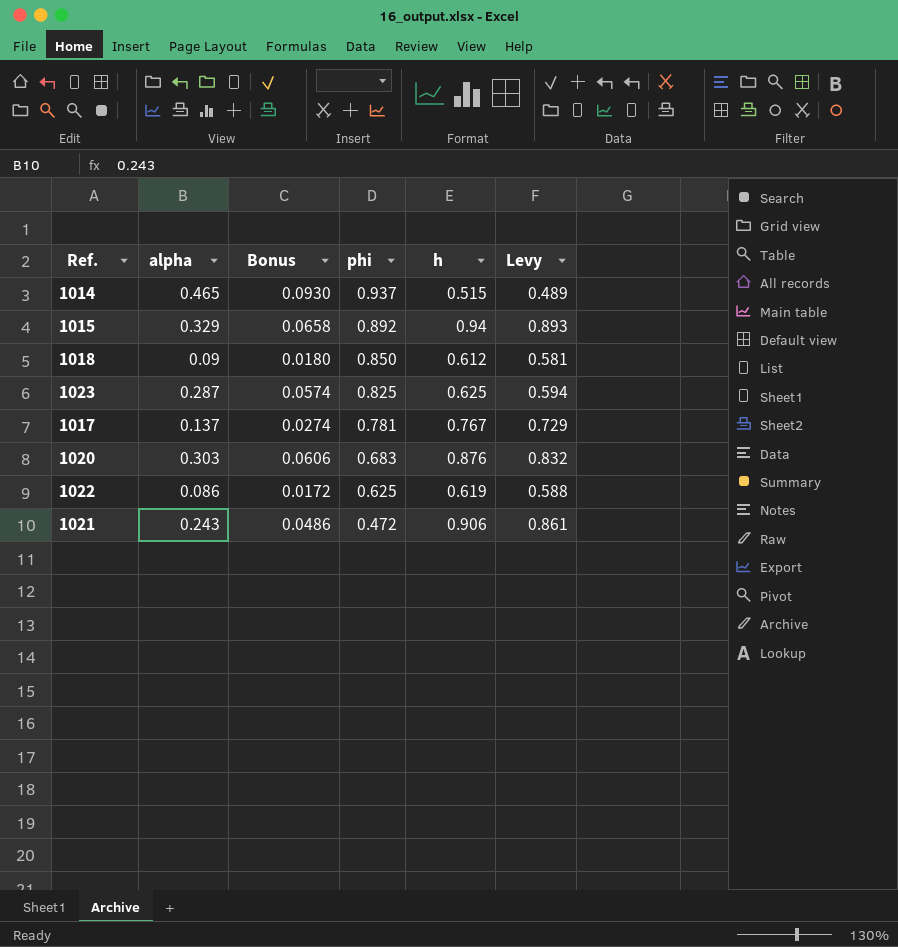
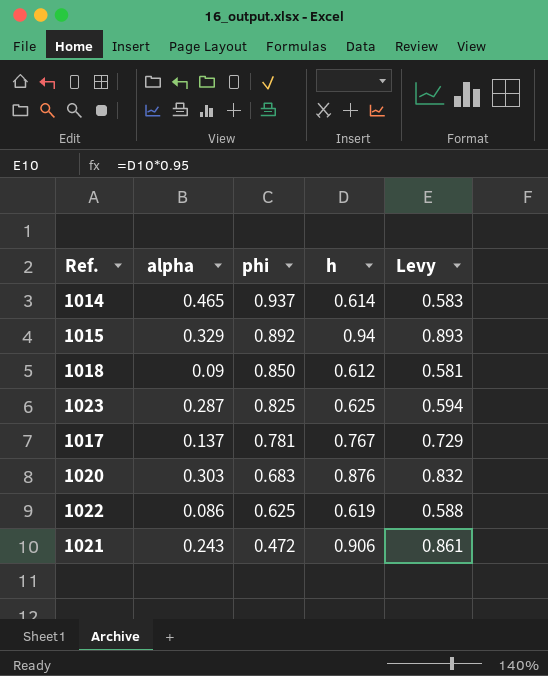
column Bonus | formula: [alpha] * 0.2 -> none
1014 | h: 0.515 -> 0.614
1014 | Levy: 0.489 -> 0.583

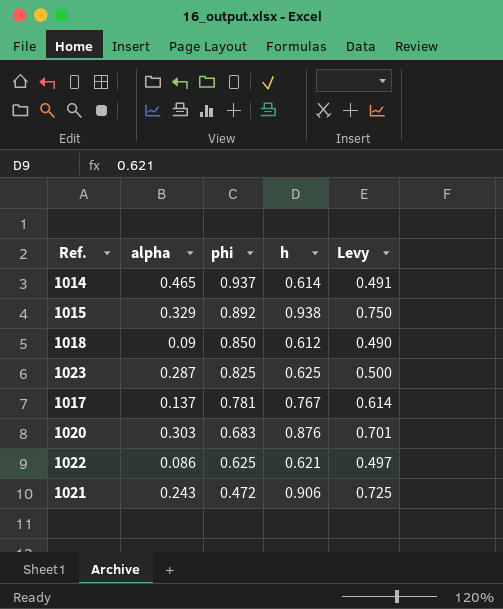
column Levy | formula: [h] * 0.95 -> [h] * 0.8
1015 | h: 0.94 -> 0.938
1022 | h: 0.619 -> 0.621

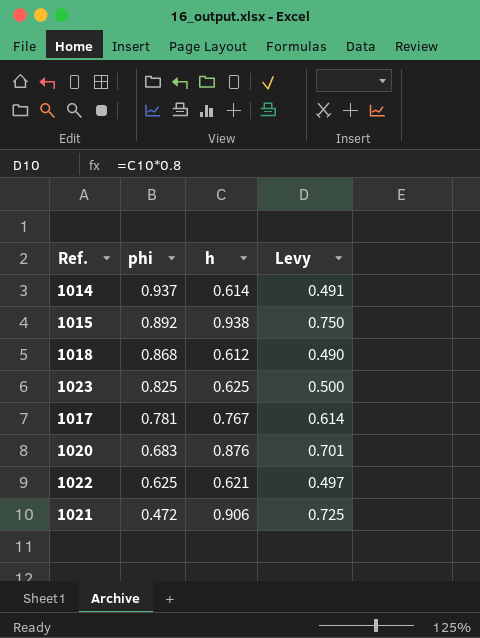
column alpha | position: 2 -> none
1018 | phi: 0.850 -> 0.868

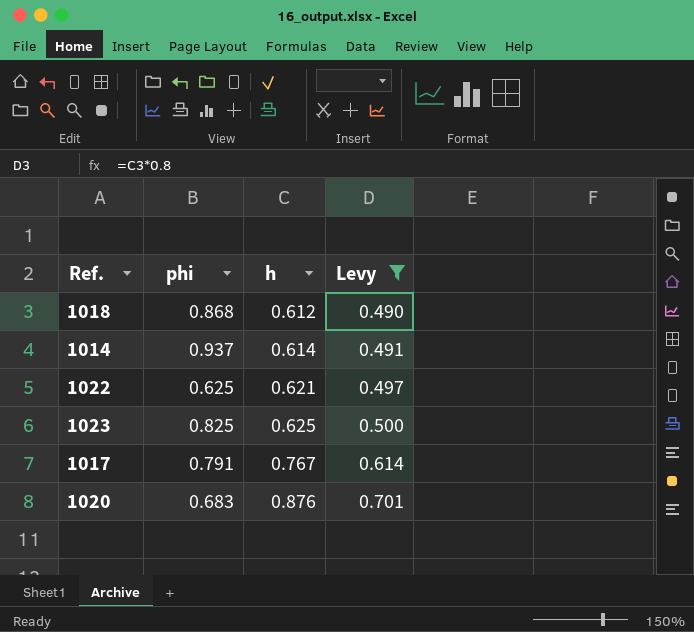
filter: none -> Levy <= 0.701
row order: phi descending -> h ascending
1017 | phi: 0.781 -> 0.791

